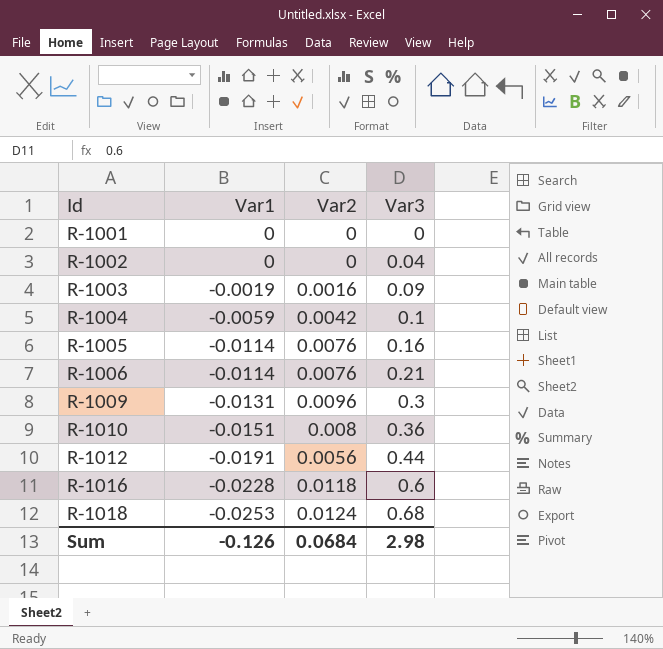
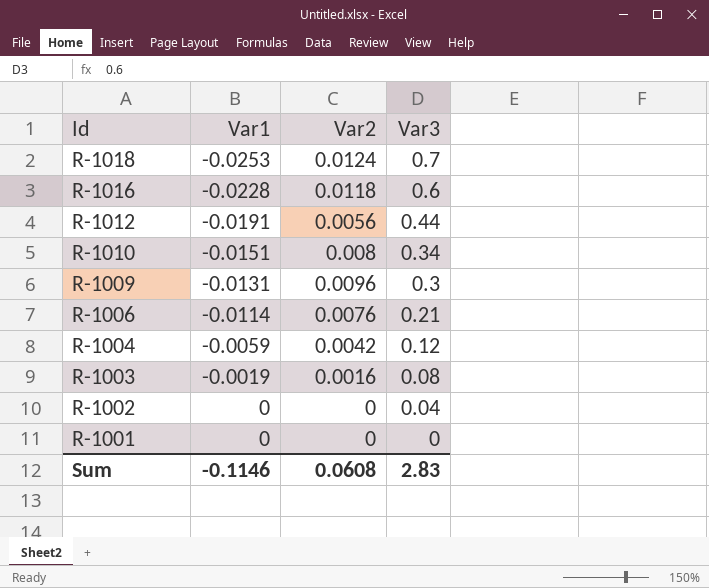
row order: Id ascending -> Id descending
row R-1005: -0.0114 | 0.0076 | 0.16 -> none
R-1018 | Var3: 0.68 -> 0.7
R-1010 | Var3: 0.36 -> 0.34
R-1004 | Var3: 0.1 -> 0.12
R-1003 | Var3: 0.09 -> 0.08
Sum | Var1: -0.126 -> -0.1146
Sum | Var2: 0.0684 -> 0.0608
Sum | Var3: 2.98 -> 2.83

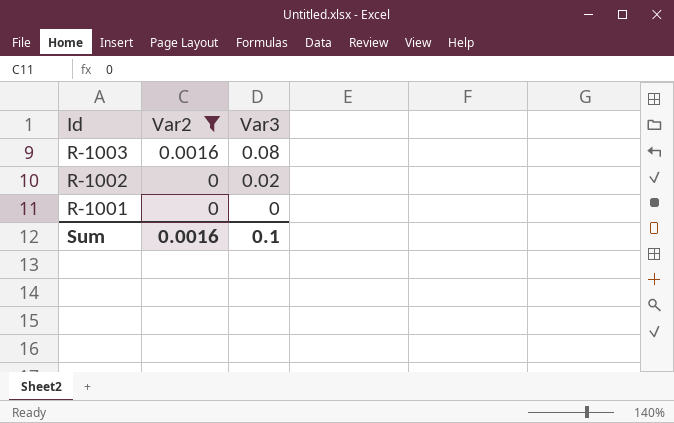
filter: none -> Var2 <= 0.0016
column Var1 | position: 2 -> none
R-1002 | Var3: 0.04 -> 0.02
Sum | Var2: 0.0608 -> 0.0016
Sum | Var3: 2.83 -> 0.1

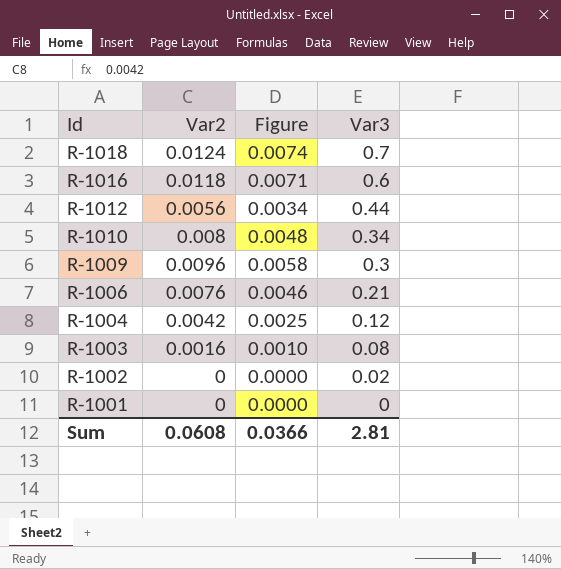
filter: Var2 <= 0.0016 -> none
column Figure | formula: none -> [Var2] * 0.6
Sum | Var2: 0.0016 -> 0.0608
Sum | Var3: 0.1 -> 2.81

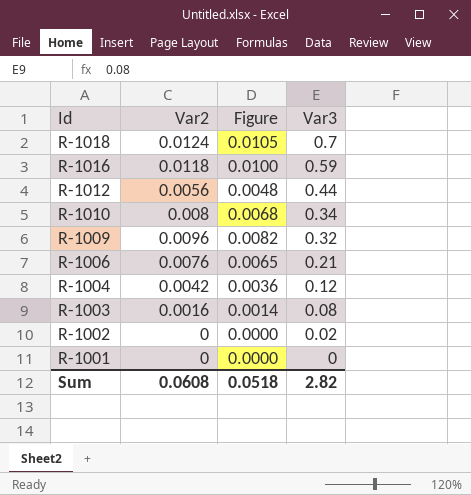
column Figure | formula: [Var2] * 0.6 -> [Var2] * 0.85
R-1016 | Var3: 0.6 -> 0.59
R-1009 | Var3: 0.3 -> 0.32
Sum | Figure: 0.0366 -> 0.0518
Sum | Var3: 2.81 -> 2.82

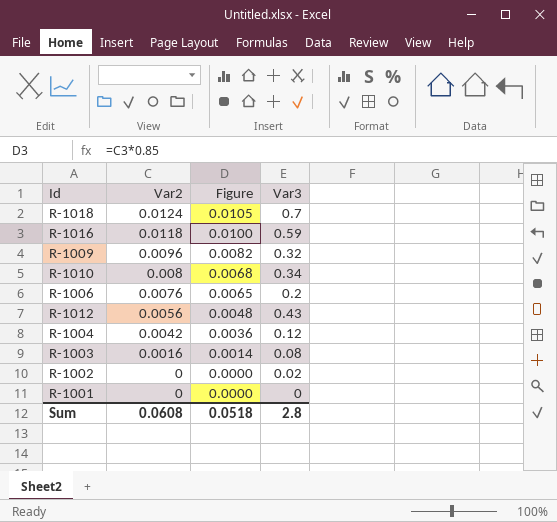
row order: Id descending -> Var2 descending
R-1006 | Var3: 0.21 -> 0.2
R-1012 | Var3: 0.44 -> 0.43
Sum | Var3: 2.82 -> 2.8

